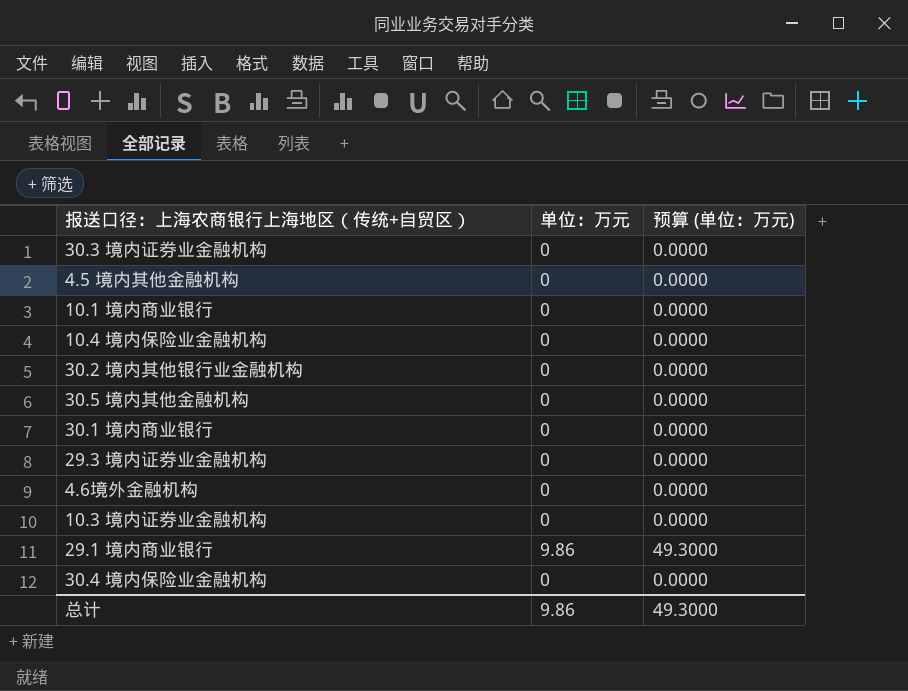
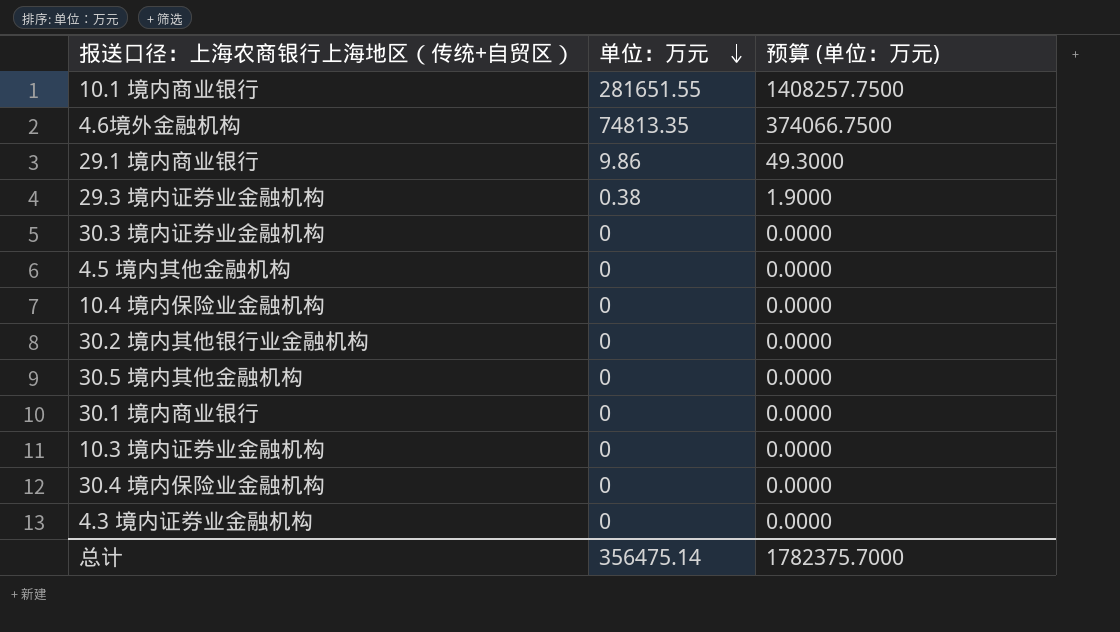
row order: none -> 单位：万元 descending
10.1 境内商业银行 | 单位：万元: 0 -> 281651.55
10.1 境内商业银行 | 预算 (单位：万元): 0.0000 -> 1408257.7500
4.6境外金融机构 | 单位：万元: 0 -> 74813.35
4.6境外金融机构 | 预算 (单位：万元): 0.0000 -> 374066.7500
29.3 境内证券业金融机构 | 单位：万元: 0 -> 0.38
29.3 境内证券业金融机构 | 预算 (单位：万元): 0.0000 -> 1.9000
row 4.3 境内证券业金融机构: none -> 0 | 0.0000
总计 | 单位：万元: 9.86 -> 356475.14
总计 | 预算 (单位：万元): 49.3000 -> 1782375.7000

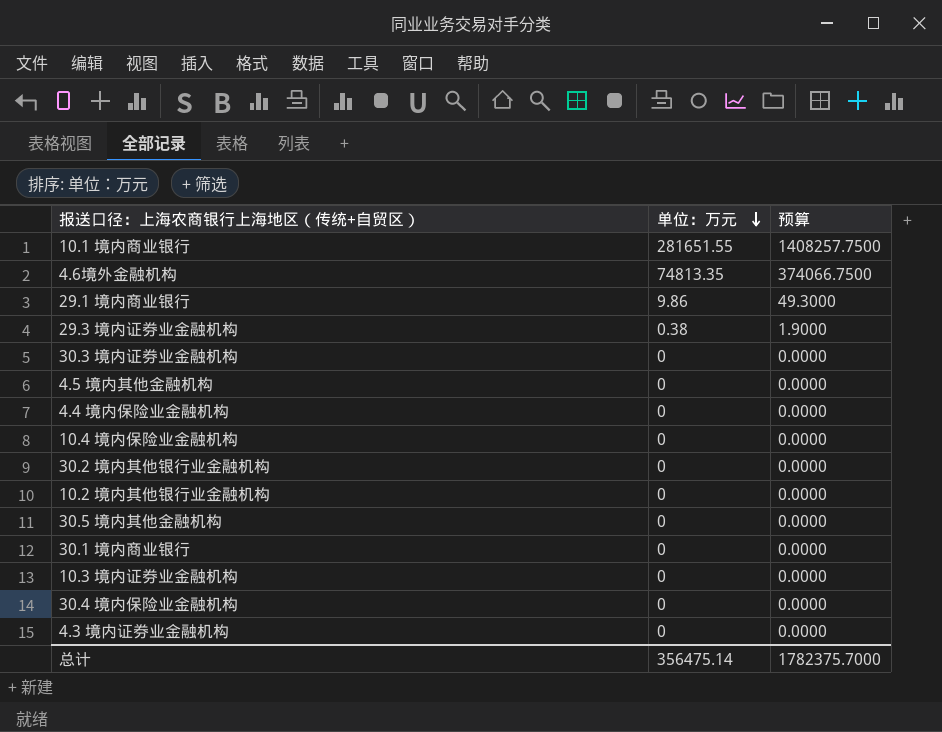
column name: 预算 (单位：万元) -> 预算
row 4.4 境内保险业金融机构: none -> 0 | 0.0000
row 10.2 境内其他银行业金融机构: none -> 0 | 0.0000

